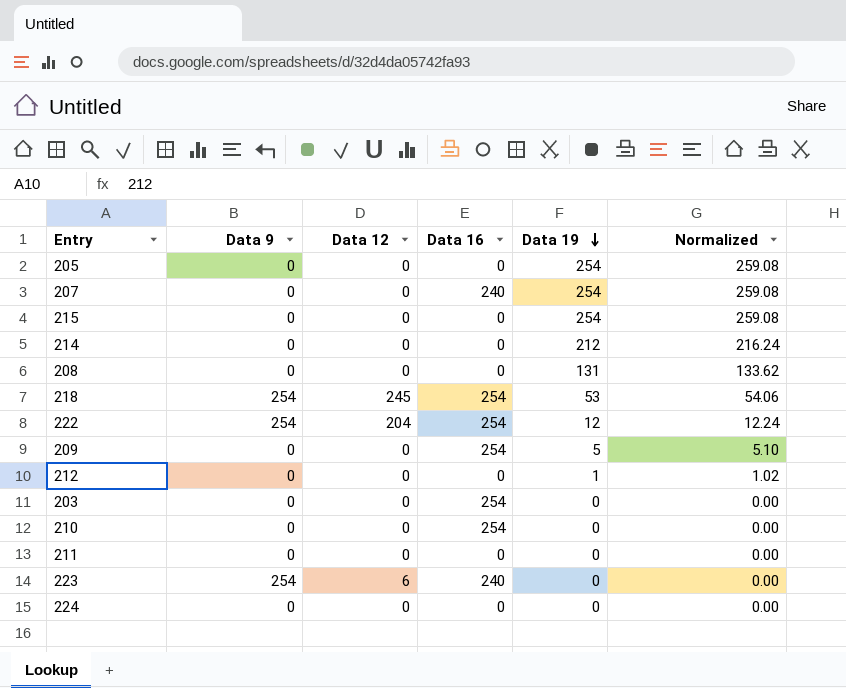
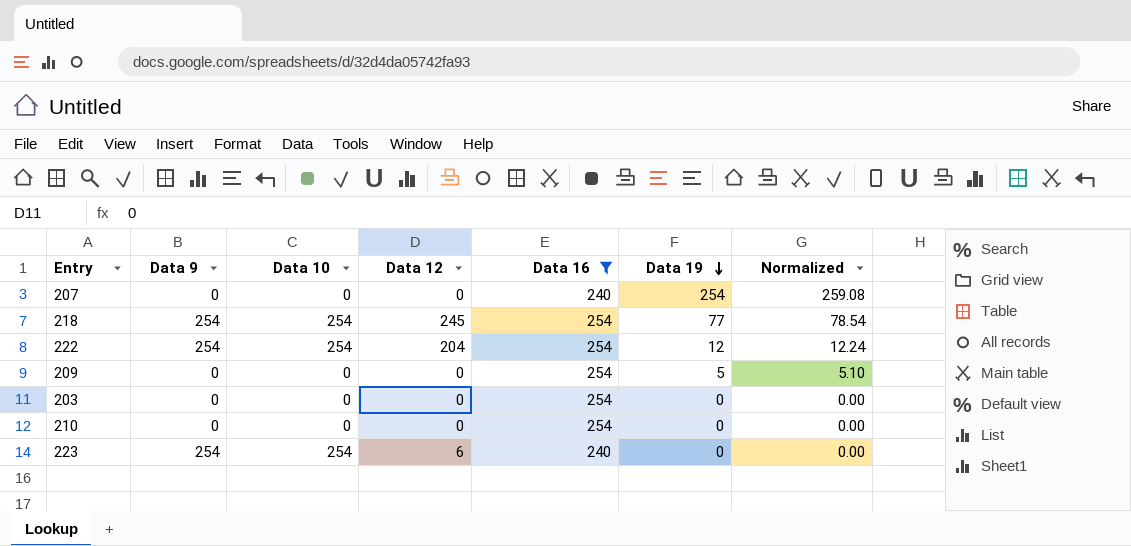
filter: none -> Data 16 != 0
column Data 10 | position: none -> 3
218 | Data 19: 53 -> 77
218 | Normalized: 54.06 -> 78.54

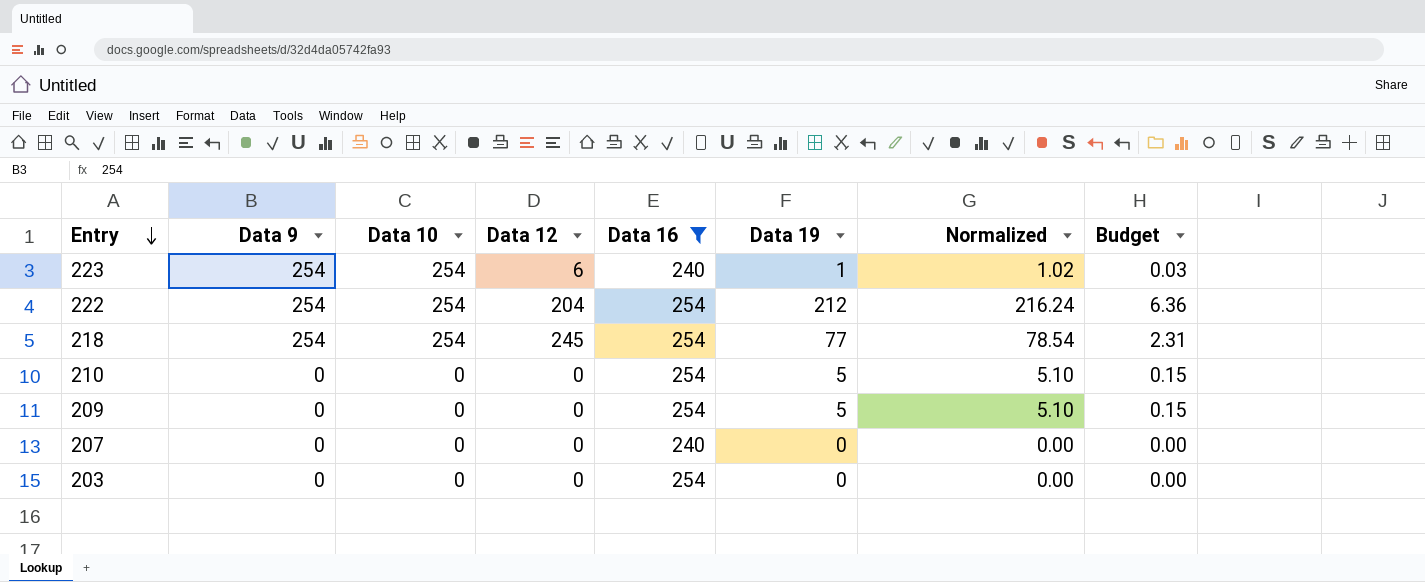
row order: Data 19 descending -> Entry descending
column Budget | formula: none -> [Data 19] * 0.03
223 | Data 19: 0 -> 1
223 | Normalized: 0.00 -> 1.02
222 | Data 19: 12 -> 212
222 | Normalized: 12.24 -> 216.24
210 | Data 19: 0 -> 5
210 | Normalized: 0.00 -> 5.10
207 | Data 19: 254 -> 0
207 | Normalized: 259.08 -> 0.00

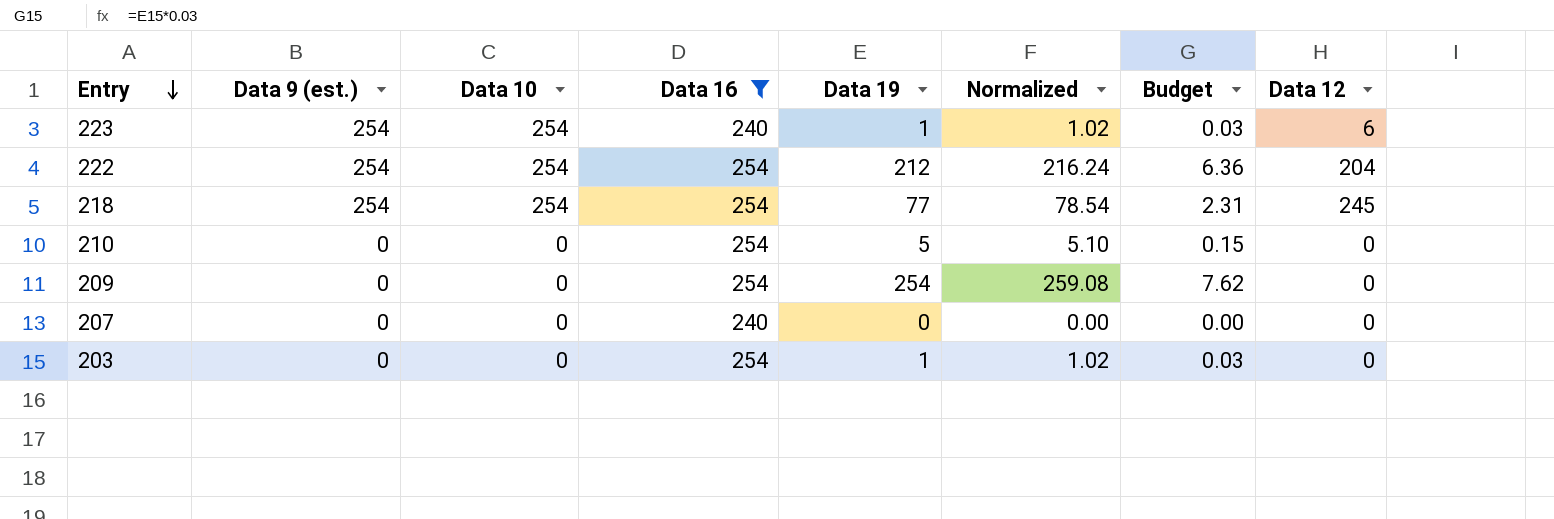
column name: Data 9 -> Data 9 (est.)
column Data 12 | position: 4 -> 8
209 | Data 19: 5 -> 254
209 | Normalized: 5.10 -> 259.08
209 | Budget: 0.15 -> 7.62
203 | Data 19: 0 -> 1
203 | Normalized: 0.00 -> 1.02
203 | Budget: 0.00 -> 0.03

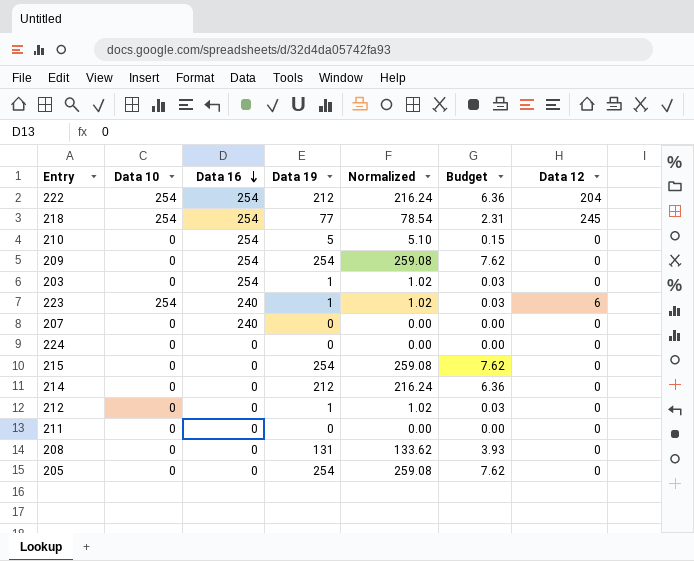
filter: Data 16 != 0 -> none
row order: Entry descending -> Data 16 descending
column Data 9 (est.) | position: 2 -> none

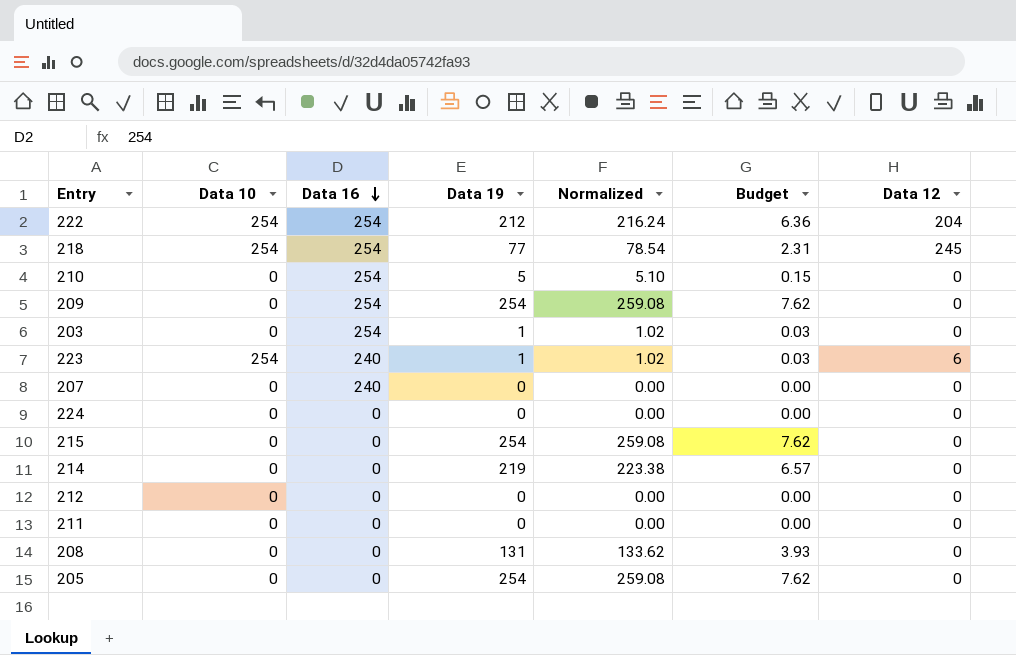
214 | Data 19: 212 -> 219
214 | Normalized: 216.24 -> 223.38
214 | Budget: 6.36 -> 6.57
212 | Data 19: 1 -> 0
212 | Normalized: 1.02 -> 0.00
212 | Budget: 0.03 -> 0.00

